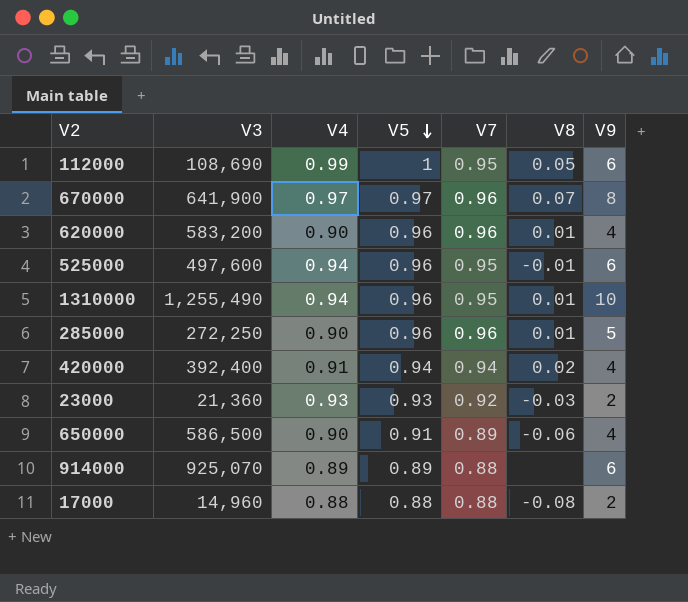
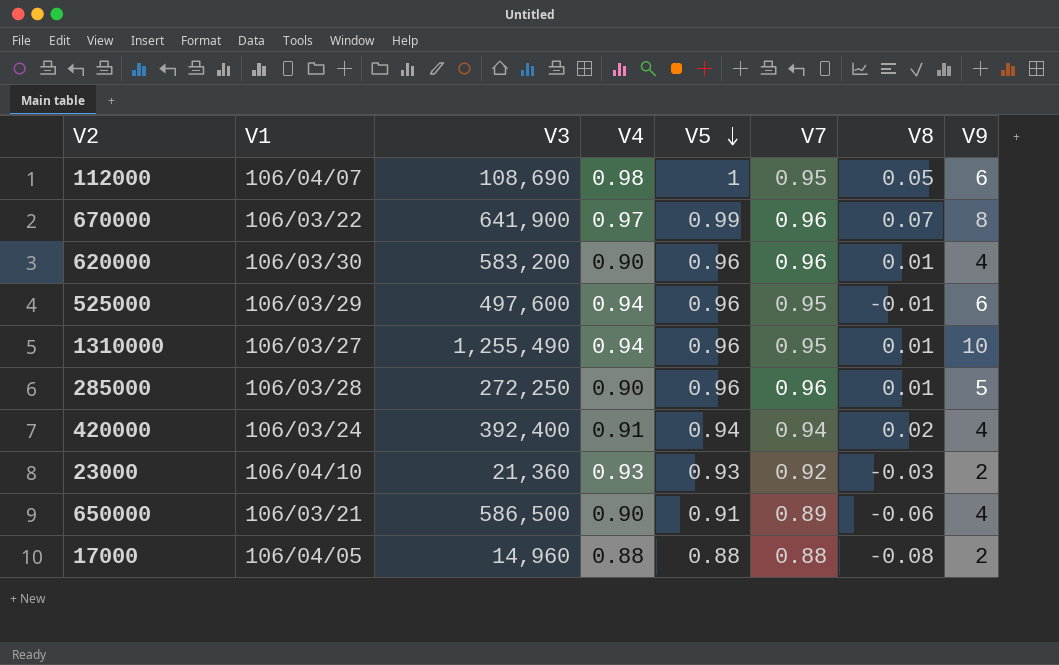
column V1 | position: none -> 2
row 914000: 925,070 | 0.89 | 0.89 | 0.88 | none | 6 -> none
112000 | V4: 0.99 -> 0.98
670000 | V5: 0.97 -> 0.99

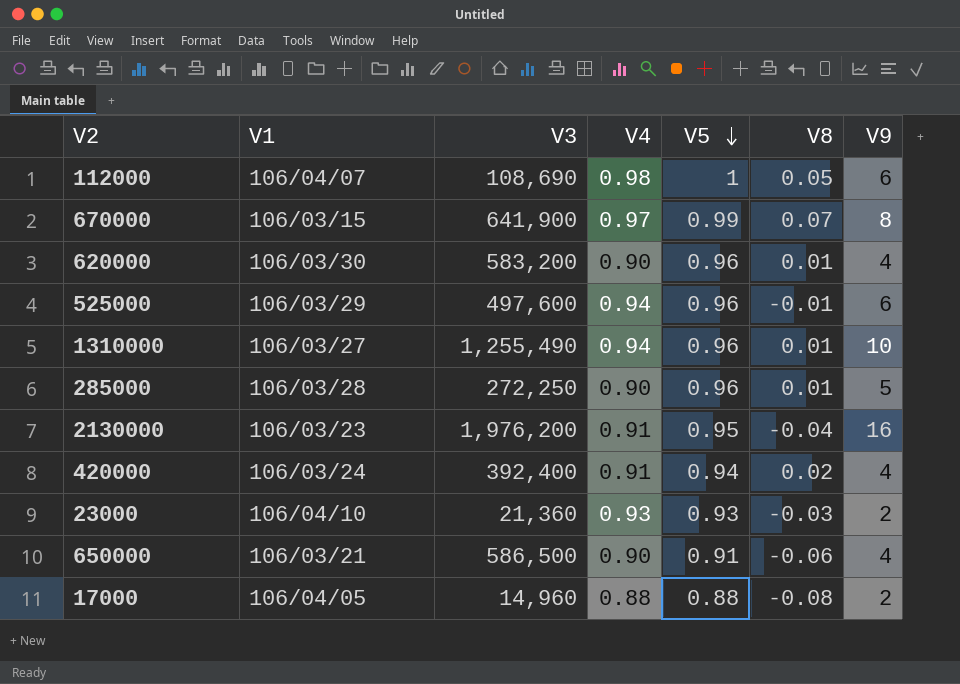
column V7 | position: 6 -> none
670000 | V1: 106/03/22 -> 106/03/15
row 2130000: none -> 106/03/23 | 1,976,200 | 0.91 | 0.95 | -0.04 | 16

